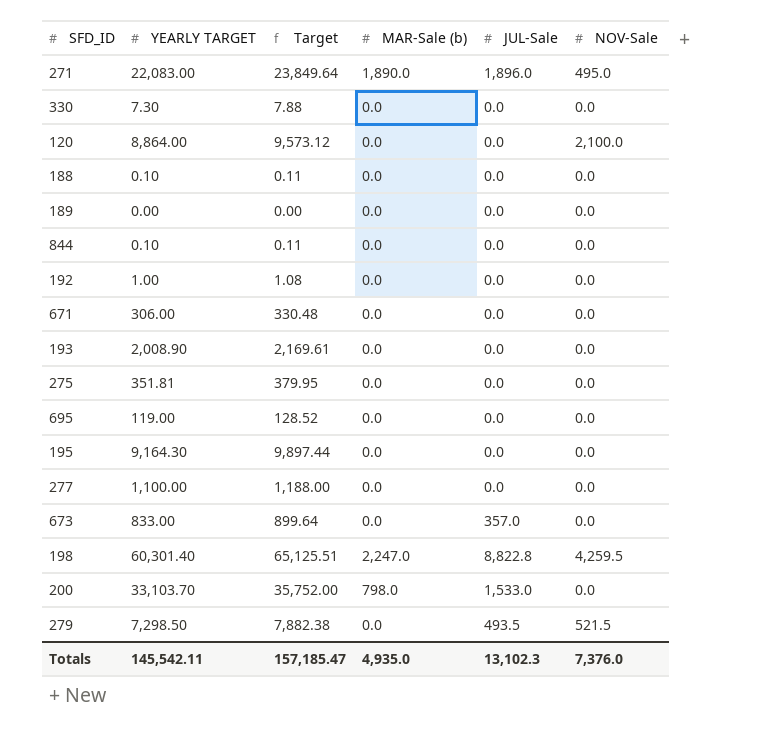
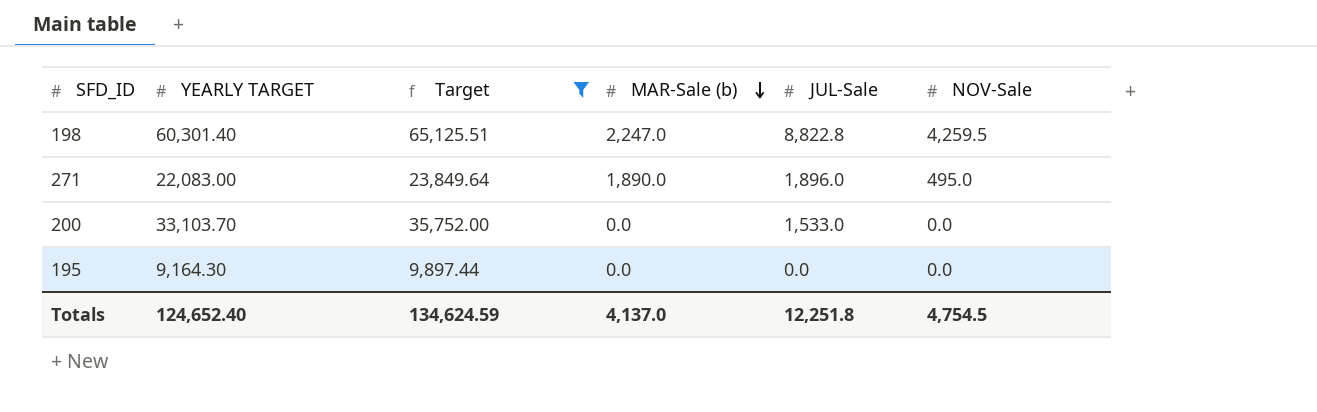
filter: none -> Target >= 9,897.44
row order: none -> MAR-Sale (b) descending
200 | MAR-Sale (b): 798.0 -> 0.0
Totals | YEARLY TARGET: 145,542.11 -> 124,652.40
Totals | Target: 157,185.47 -> 134,624.59
Totals | MAR-Sale (b): 4,935.0 -> 4,137.0
Totals | JUL-Sale: 13,102.3 -> 12,251.8
Totals | NOV-Sale: 7,376.0 -> 4,754.5

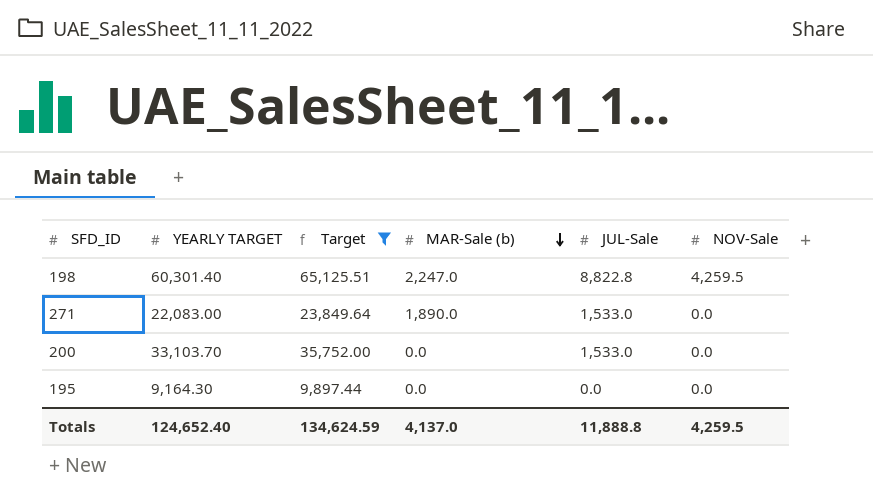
271 | JUL-Sale: 1,896.0 -> 1,533.0
271 | NOV-Sale: 495.0 -> 0.0
Totals | JUL-Sale: 12,251.8 -> 11,888.8
Totals | NOV-Sale: 4,754.5 -> 4,259.5

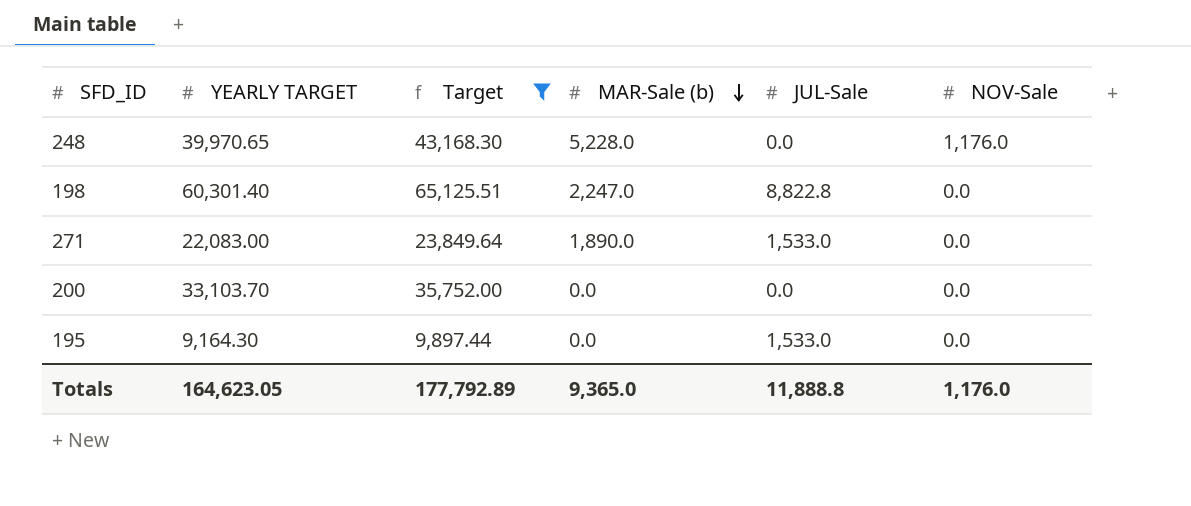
row 248: none -> 39,970.65 | 43,168.30 | 5,228.0 | 0.0 | 1,176.0
198 | NOV-Sale: 4,259.5 -> 0.0
200 | JUL-Sale: 1,533.0 -> 0.0
195 | JUL-Sale: 0.0 -> 1,533.0
Totals | YEARLY TARGET: 124,652.40 -> 164,623.05
Totals | Target: 134,624.59 -> 177,792.89
Totals | MAR-Sale (b): 4,137.0 -> 9,365.0
Totals | NOV-Sale: 4,259.5 -> 1,176.0

